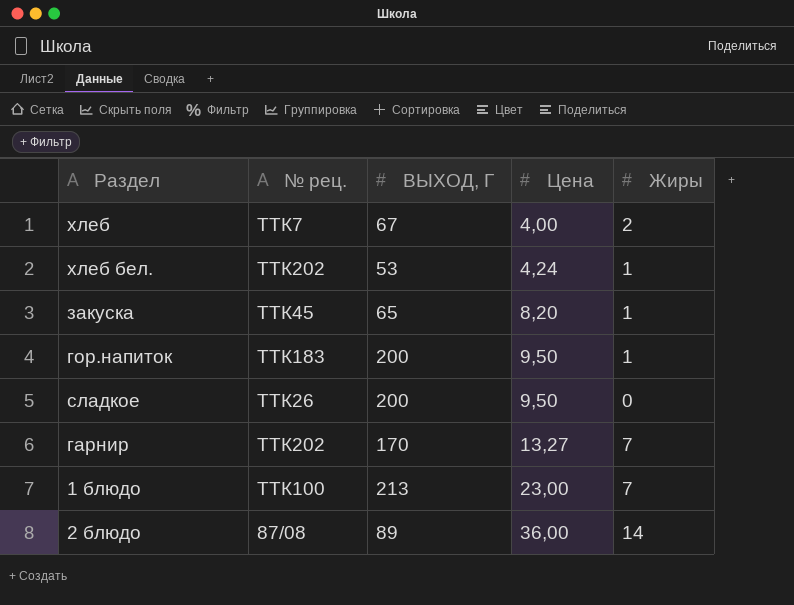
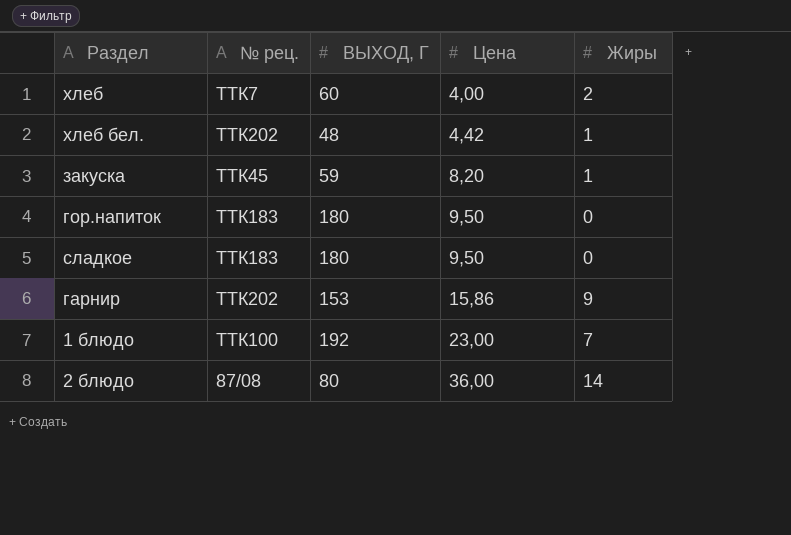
хлеб | ВЫХОД, Г: 67 -> 60
хлеб бел. | ВЫХОД, Г: 53 -> 48
хлеб бел. | Цена: 4,24 -> 4,42
закуска | ВЫХОД, Г: 65 -> 59
гор.напиток | ВЫХОД, Г: 200 -> 180
гор.напиток | Жиры: 1 -> 0
сладкое | № рец.: ТТК26 -> ТТК183
сладкое | ВЫХОД, Г: 200 -> 180
гарнир | ВЫХОД, Г: 170 -> 153
гарнир | Цена: 13,27 -> 15,86
гарнир | Жиры: 7 -> 9
1 блюдо | ВЫХОД, Г: 213 -> 192
2 блюдо | ВЫХОД, Г: 89 -> 80

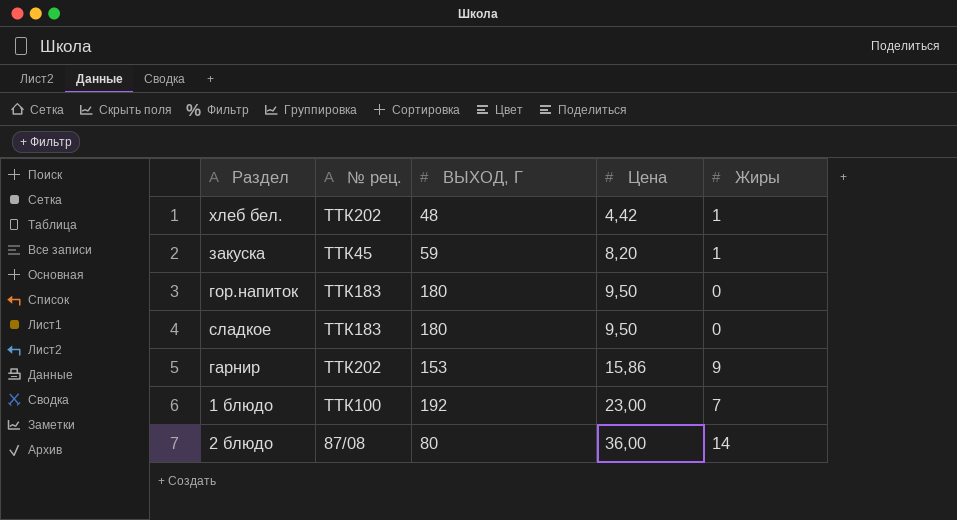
row хлеб: ТТК7 | 60 | 4,00 | 2 -> none

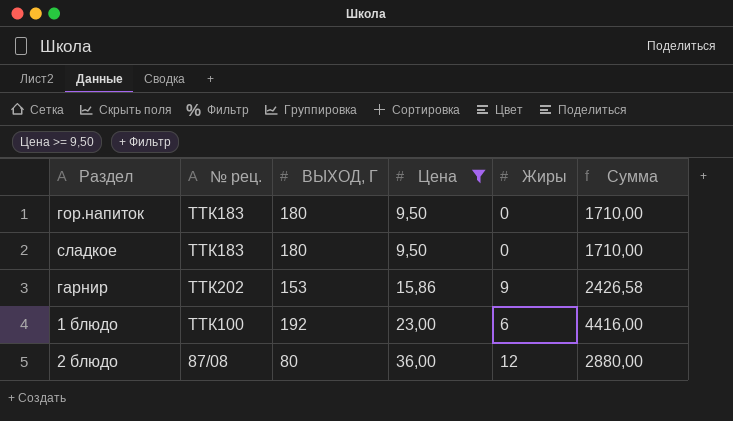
filter: none -> Цена >= 9,50
column Сумма | formula: none -> [ВЫХОД, Г] * [Цена]
1 блюдо | Жиры: 7 -> 6
2 блюдо | Жиры: 14 -> 12

